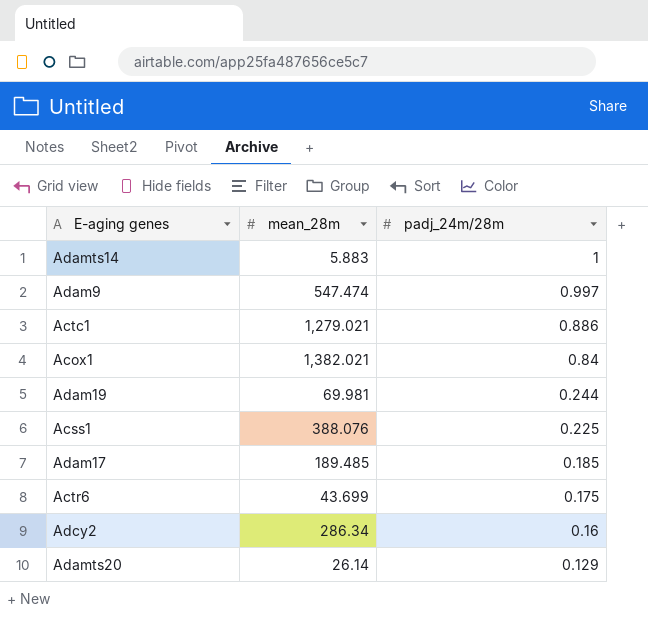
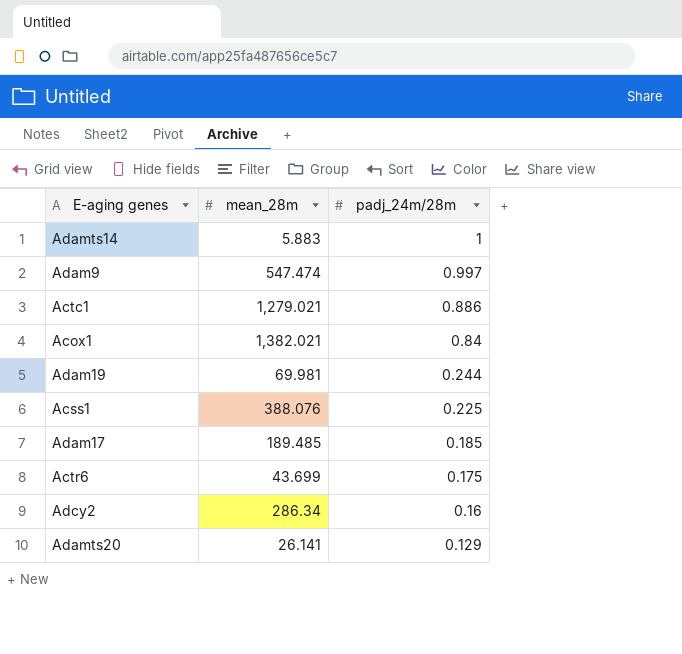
Adamts20 | mean_28m: 26.14 -> 26.141

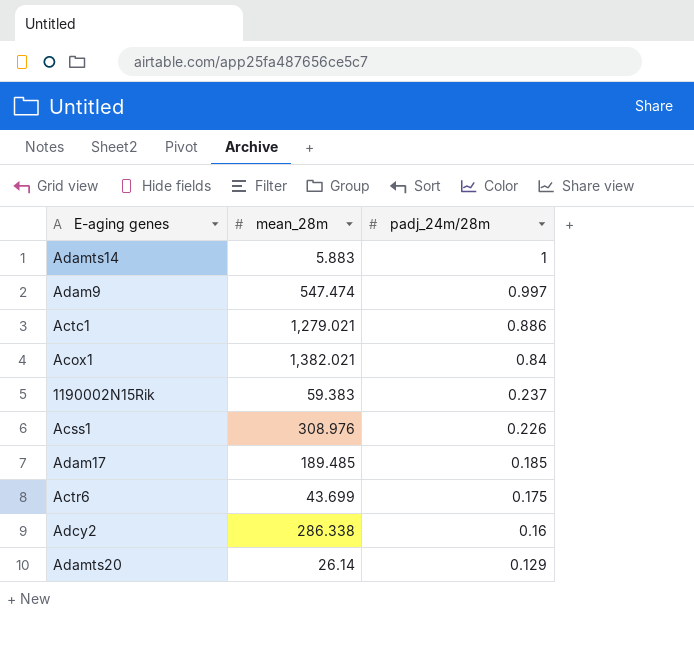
row Adam19: 69.981 | 0.244 -> none
row 1190002N15Rik: none -> 59.383 | 0.237
Acss1 | mean_28m: 388.076 -> 308.976
Acss1 | padj_24m/28m: 0.225 -> 0.226
Adcy2 | mean_28m: 286.34 -> 286.338
Adamts20 | mean_28m: 26.141 -> 26.14

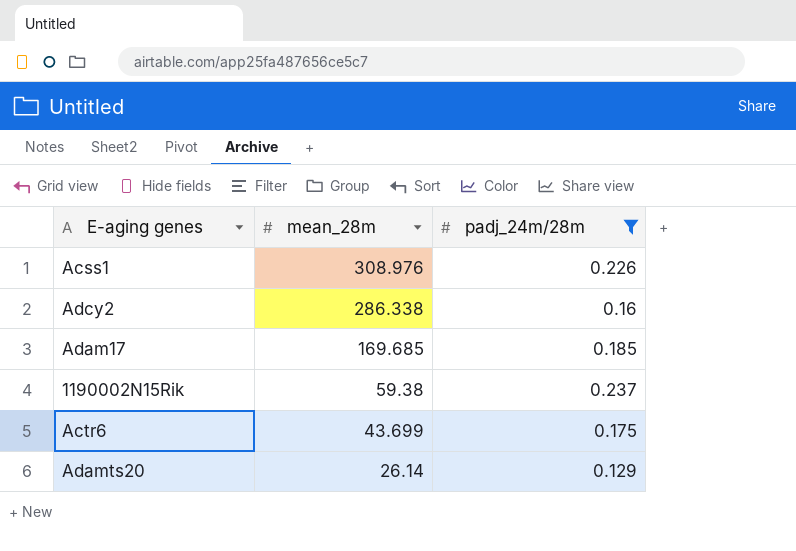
filter: none -> padj_24m/28m <= 0.237
row order: padj_24m/28m descending -> mean_28m descending
Adam17 | mean_28m: 189.485 -> 169.685
1190002N15Rik | mean_28m: 59.383 -> 59.38

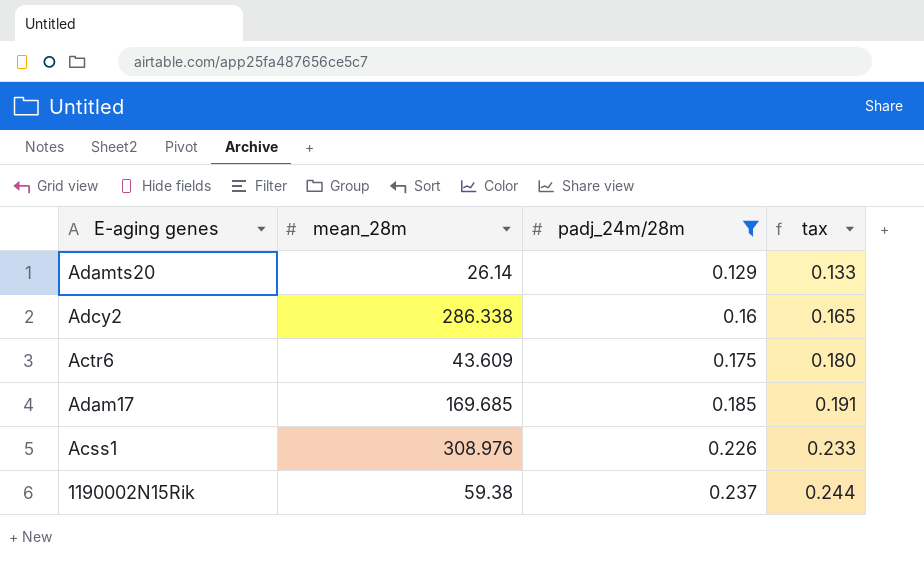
row order: mean_28m descending -> padj_24m/28m ascending
column tax | formula: none -> [padj_24m/28m] * 1.03
Actr6 | mean_28m: 43.699 -> 43.609

